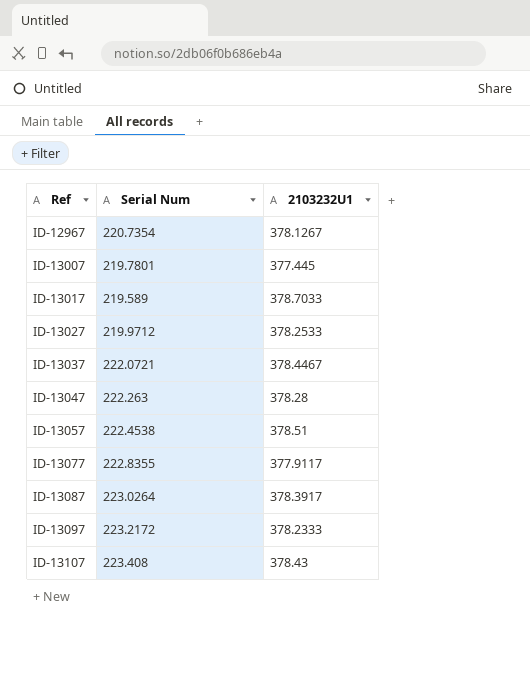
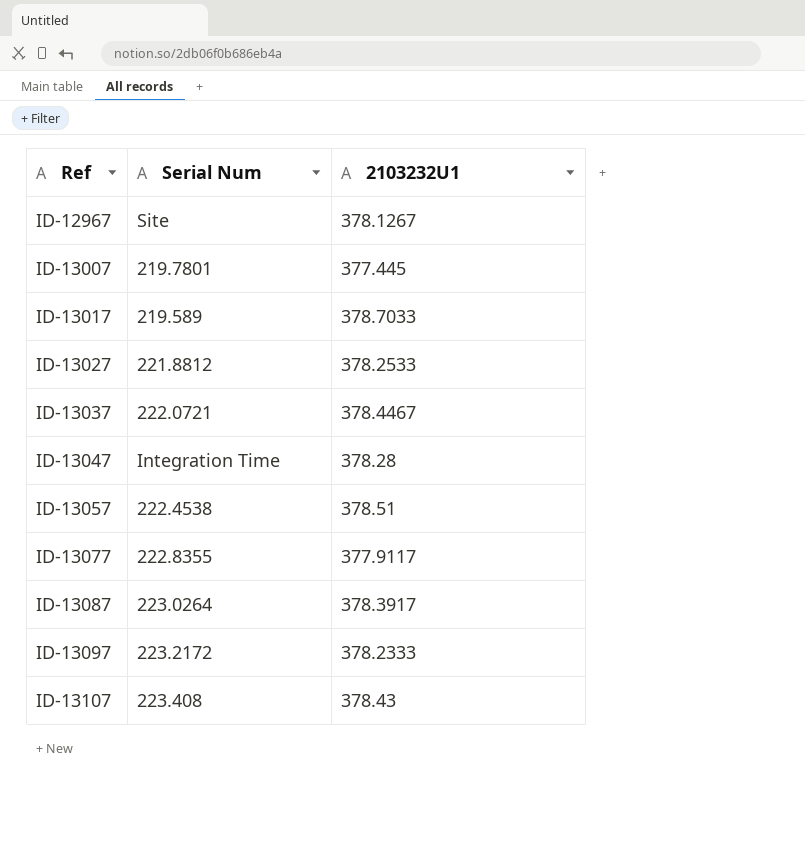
ID-12967 | Serial Num: 220.7354 -> Site
ID-13027 | Serial Num: 219.9712 -> 221.8812
ID-13047 | Serial Num: 222.263 -> Integration Time

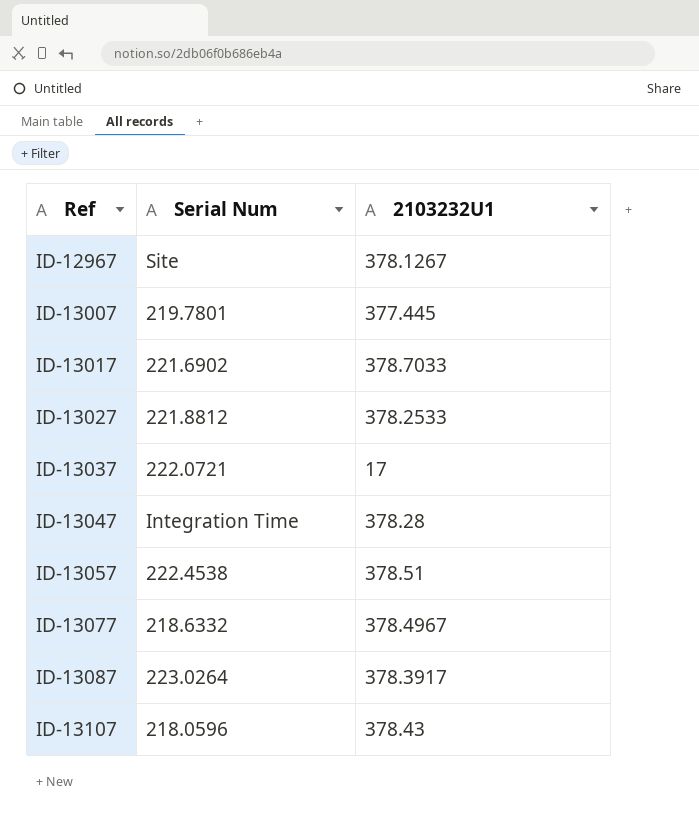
row ID-13097: 223.2172 | 378.2333 -> none
ID-13017 | Serial Num: 219.589 -> 221.6902
ID-13037 | 2103232U1: 378.4467 -> 17
ID-13077 | Serial Num: 222.8355 -> 218.6332
ID-13077 | 2103232U1: 377.9117 -> 378.4967
ID-13107 | Serial Num: 223.408 -> 218.0596

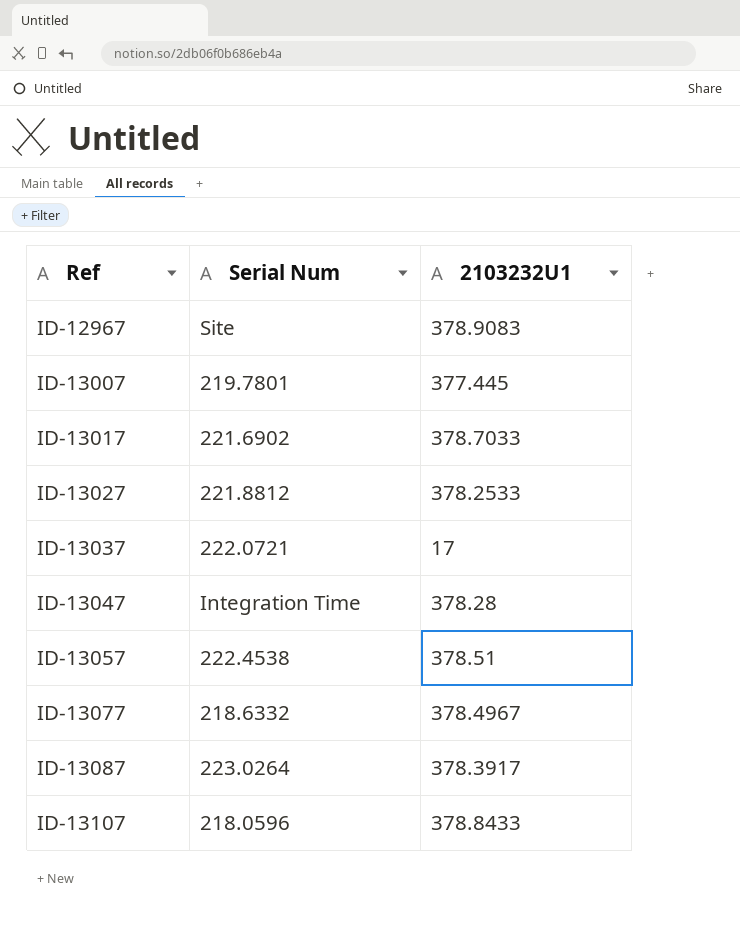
ID-12967 | 2103232U1: 378.1267 -> 378.9083
ID-13107 | 2103232U1: 378.43 -> 378.8433

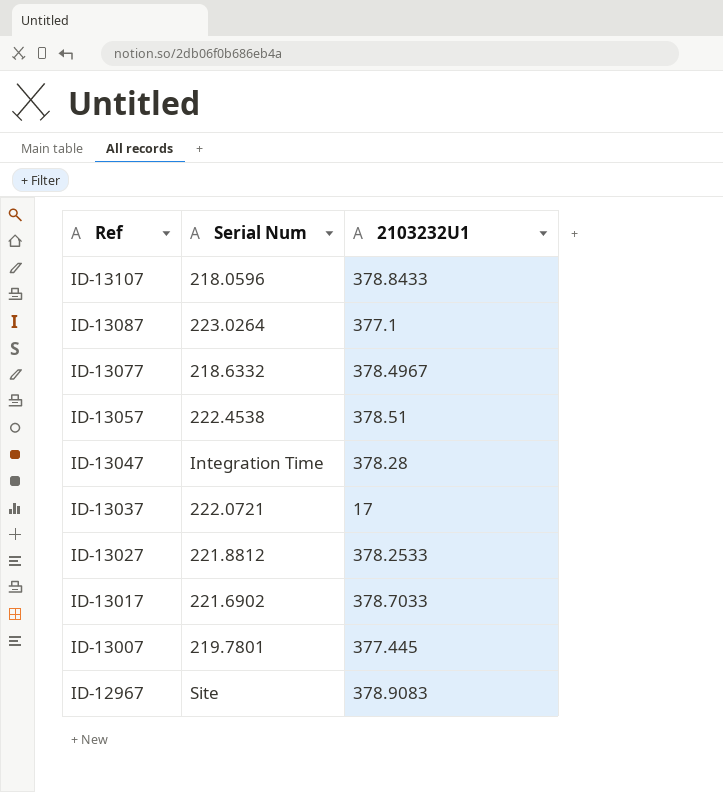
row order: Ref ascending -> Ref descending
ID-13087 | 2103232U1: 378.3917 -> 377.1

